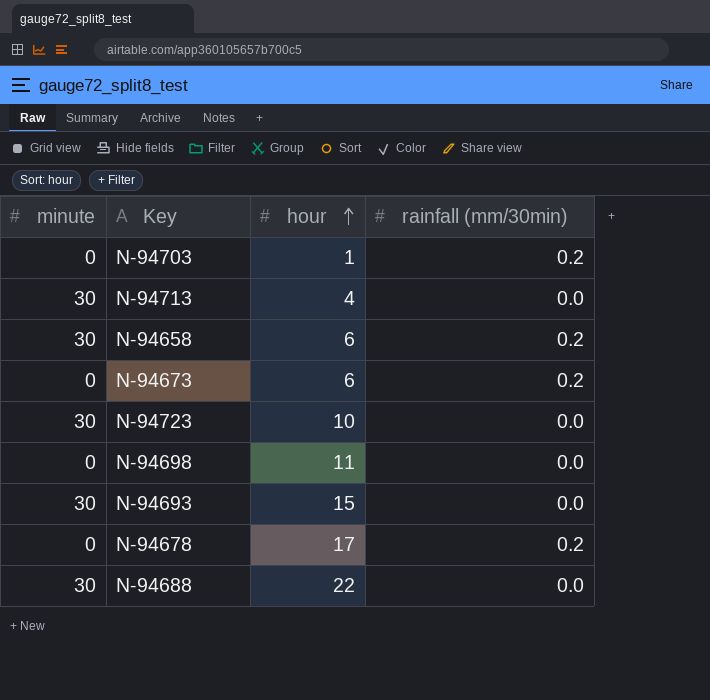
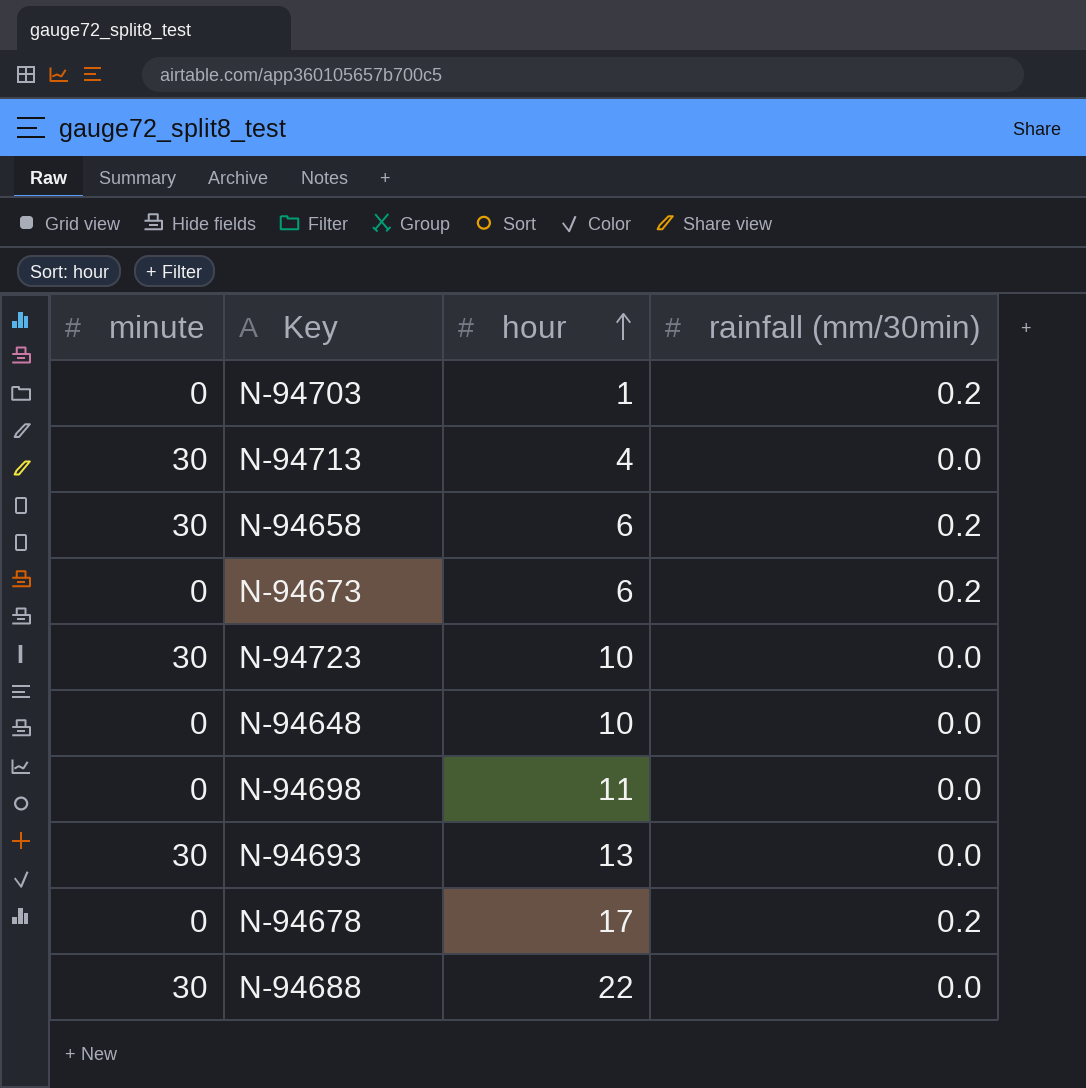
row N-94648: none -> 0 | 10 | 0.0
N-94693 | hour: 15 -> 13

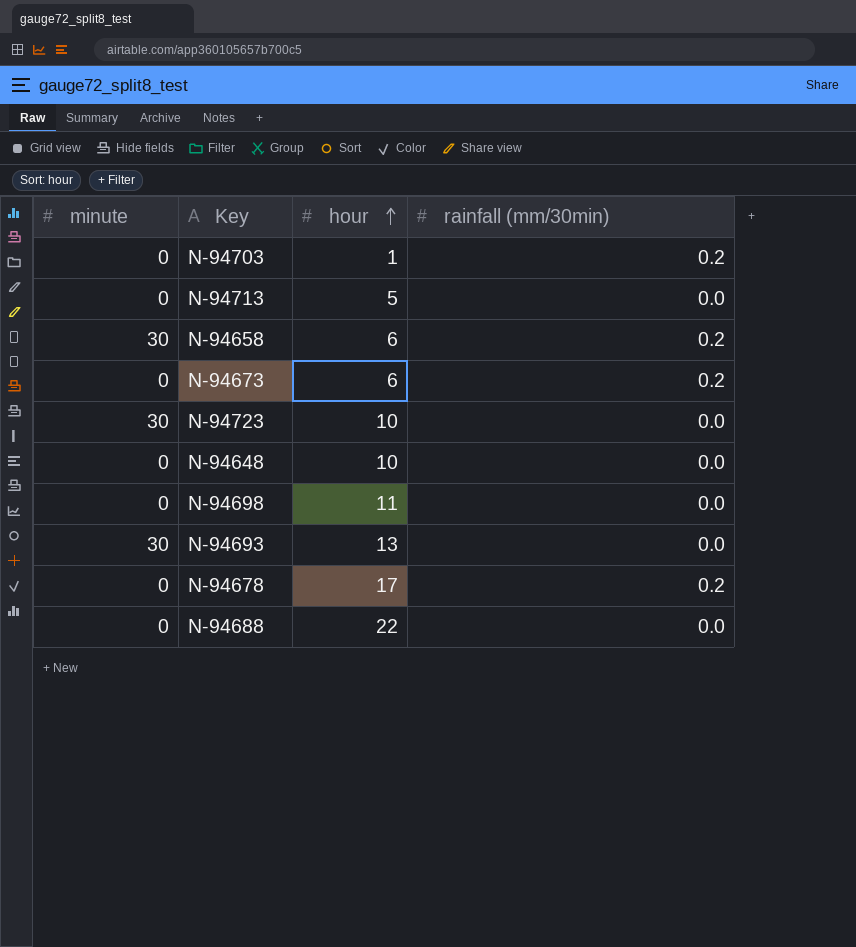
N-94713 | minute: 30 -> 0
N-94713 | hour: 4 -> 5
N-94688 | minute: 30 -> 0

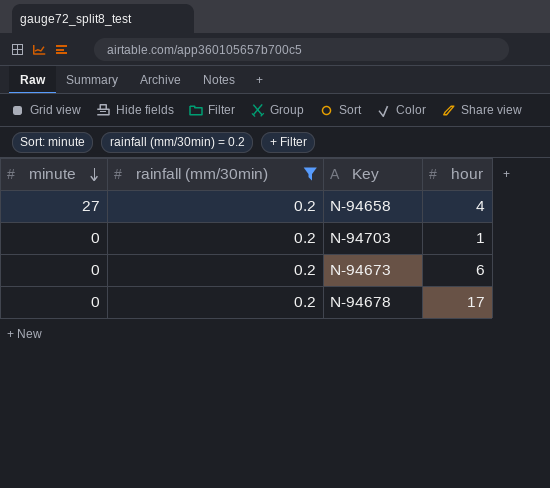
filter: none -> rainfall (mm/30min) = 0.2
row order: hour ascending -> minute descending
column rainfall (mm/30min) | position: 4 -> 2
N-94658 | minute: 30 -> 27
N-94658 | hour: 6 -> 4

